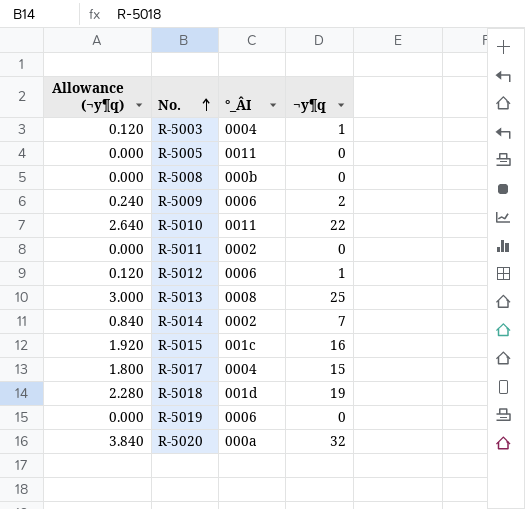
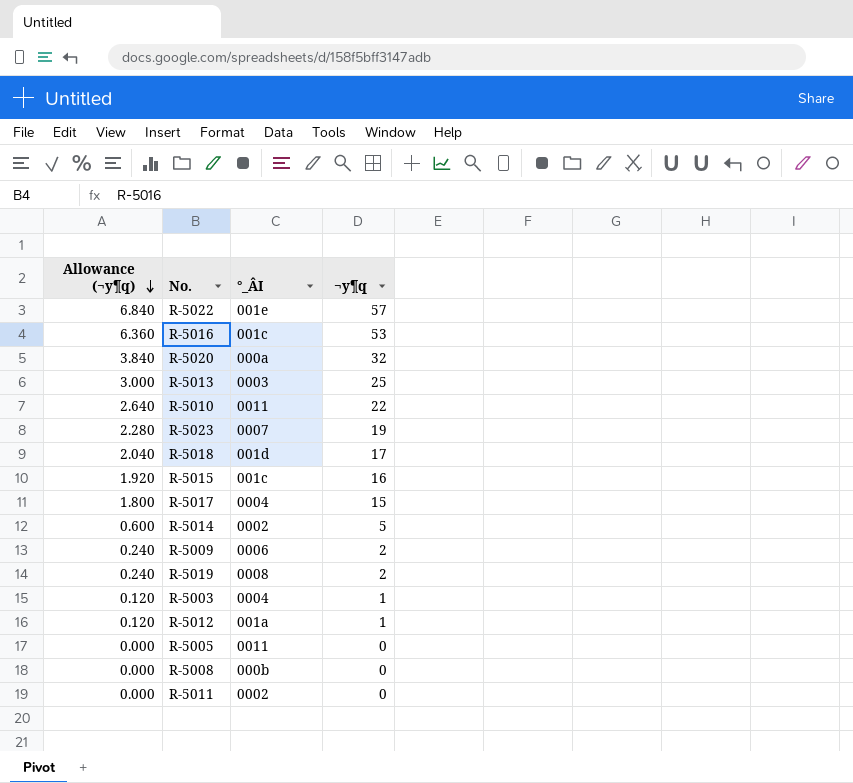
row order: No. ascending -> Allowance (¬y¶q) descending
row R-5022: none -> 6.840 | 001e | 57
row R-5016: none -> 6.360 | 001c | 53
R-5013 | °_ÂI: 0008 -> 0003
row R-5023: none -> 2.280 | 0007 | 19
R-5018 | Allowance (¬y¶q): 2.280 -> 2.040
R-5018 | ¬y¶q: 19 -> 17
R-5014 | Allowance (¬y¶q): 0.840 -> 0.600
R-5014 | ¬y¶q: 7 -> 5
R-5019 | Allowance (¬y¶q): 0.000 -> 0.240
R-5019 | °_ÂI: 0006 -> 0008
R-5019 | ¬y¶q: 0 -> 2
R-5012 | °_ÂI: 0006 -> 001a

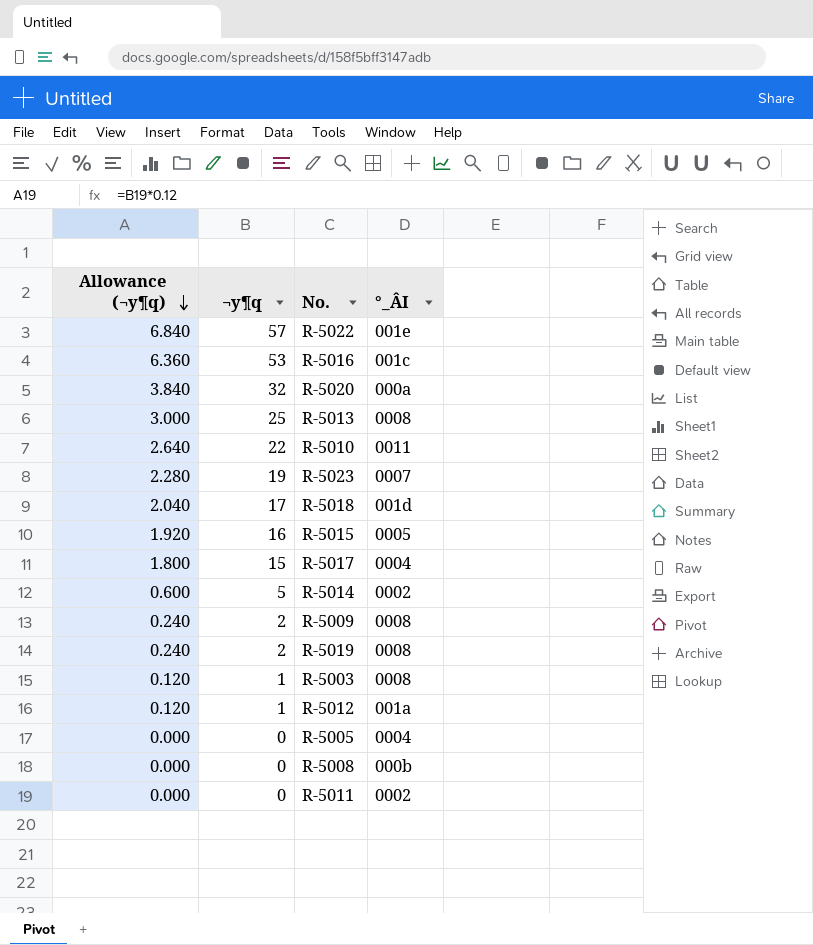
column ¬y¶q | position: 4 -> 2
R-5013 | °_ÂI: 0003 -> 0008
R-5015 | °_ÂI: 001c -> 0005
R-5009 | °_ÂI: 0006 -> 0008
R-5003 | °_ÂI: 0004 -> 0008
R-5005 | °_ÂI: 0011 -> 0004

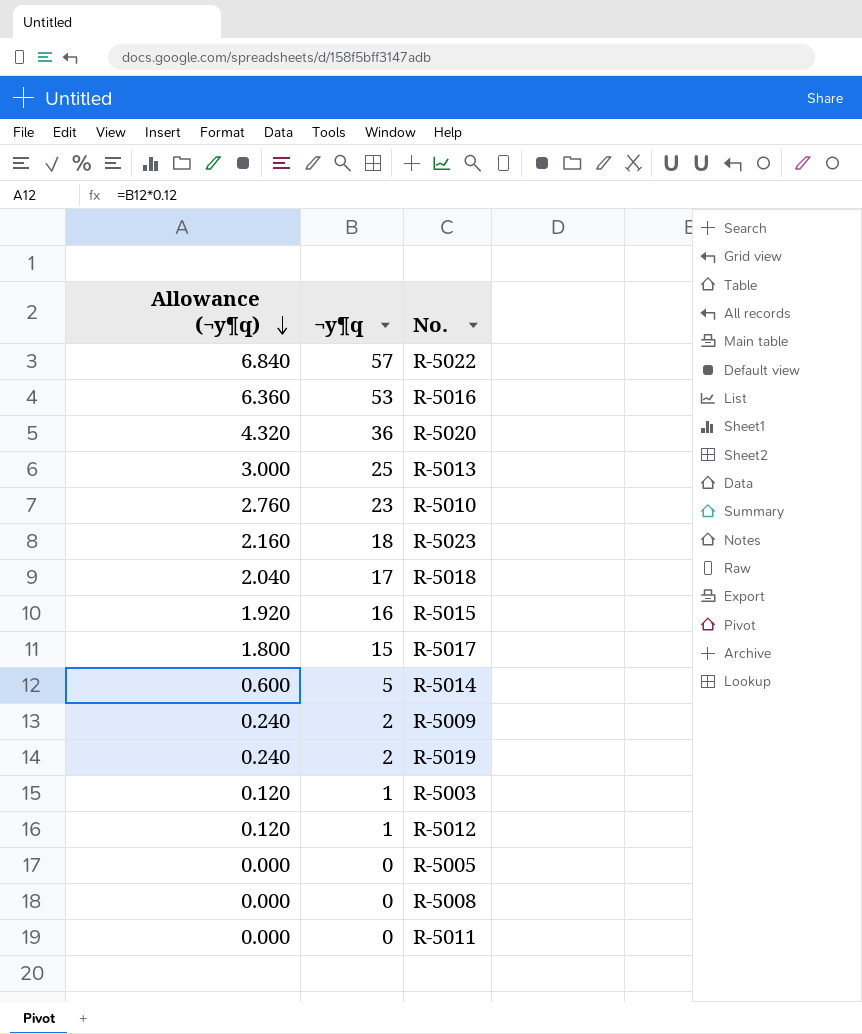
column °_ÂI | position: 4 -> none
R-5020 | Allowance (¬y¶q): 3.840 -> 4.320
R-5020 | ¬y¶q: 32 -> 36
R-5010 | Allowance (¬y¶q): 2.640 -> 2.760
R-5010 | ¬y¶q: 22 -> 23
R-5023 | Allowance (¬y¶q): 2.280 -> 2.160
R-5023 | ¬y¶q: 19 -> 18

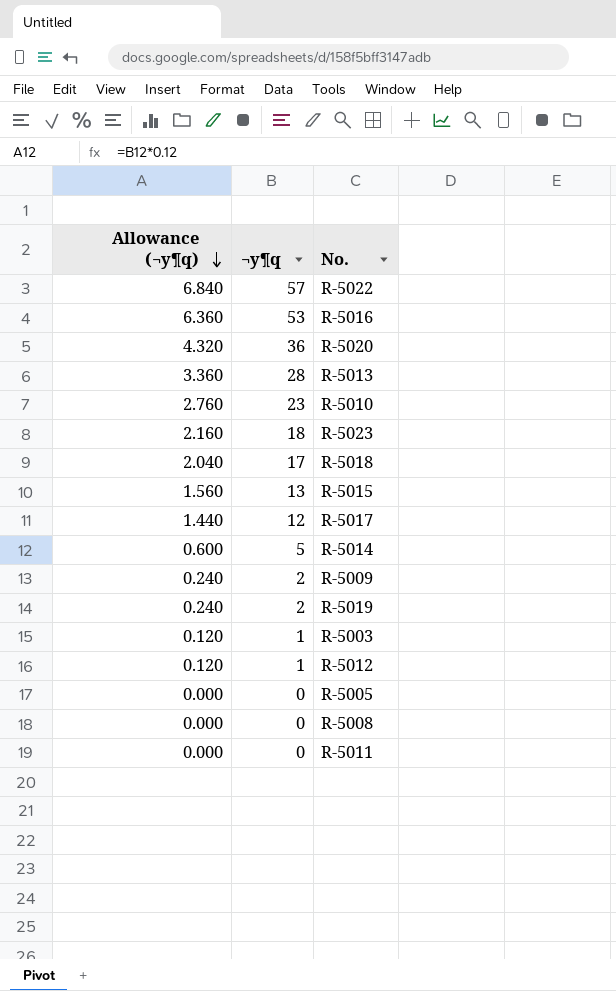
R-5013 | Allowance (¬y¶q): 3.000 -> 3.360
R-5013 | ¬y¶q: 25 -> 28
R-5015 | Allowance (¬y¶q): 1.920 -> 1.560
R-5015 | ¬y¶q: 16 -> 13
R-5017 | Allowance (¬y¶q): 1.800 -> 1.440
R-5017 | ¬y¶q: 15 -> 12

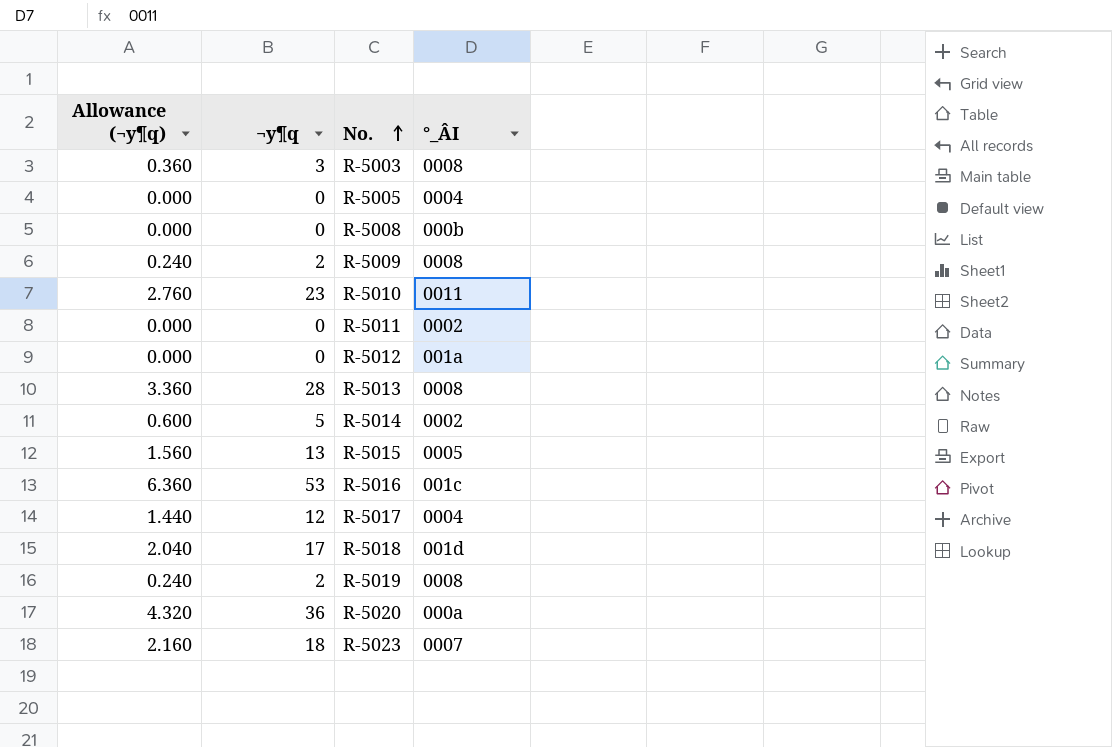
row order: Allowance (¬y¶q) descending -> No. ascending
column °_ÂI | position: none -> 4
row R-5022: 6.840 | 57 -> none
R-5003 | Allowance (¬y¶q): 0.120 -> 0.360
R-5003 | ¬y¶q: 1 -> 3
R-5012 | Allowance (¬y¶q): 0.120 -> 0.000
R-5012 | ¬y¶q: 1 -> 0

